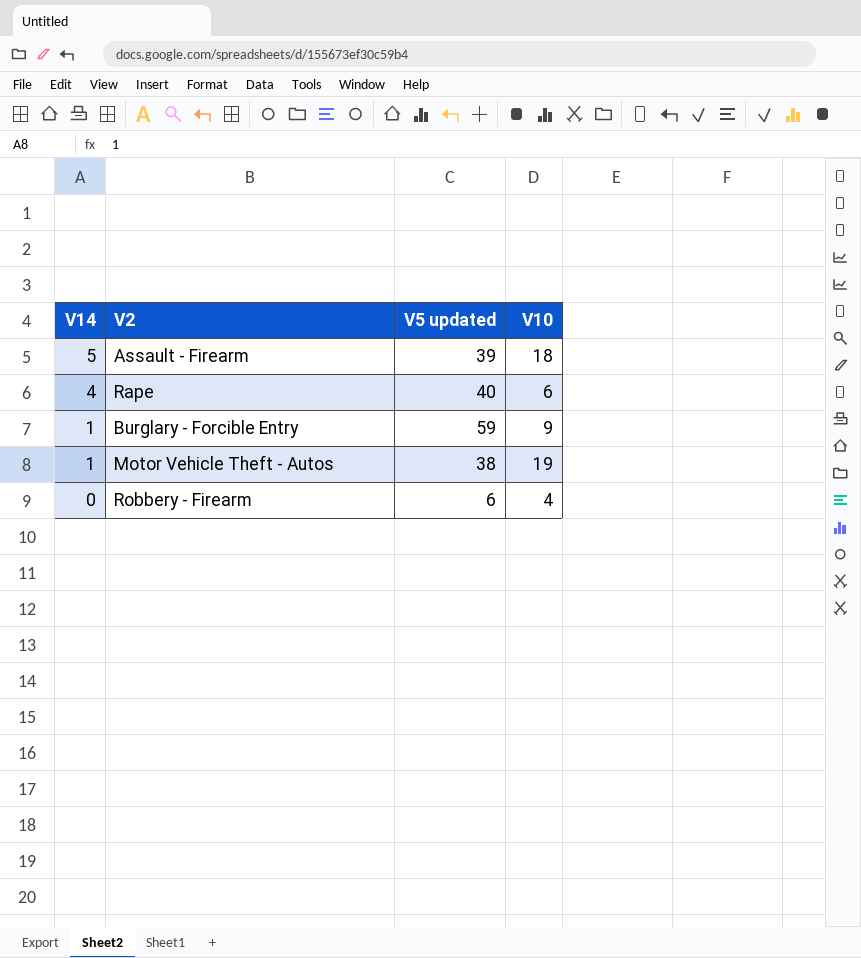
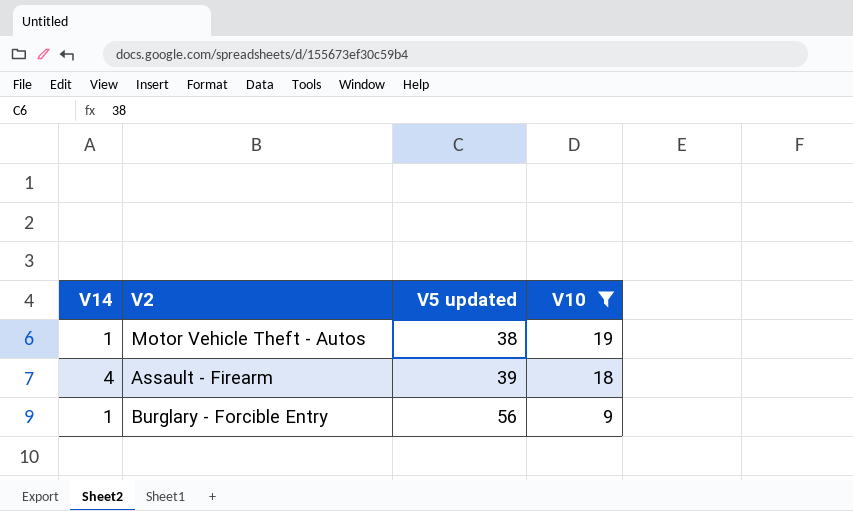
filter: none -> V10 >= 9
row order: V14 descending -> V5 updated ascending
Assault - Firearm | V14: 5 -> 4
Burglary - Forcible Entry | V5 updated: 59 -> 56

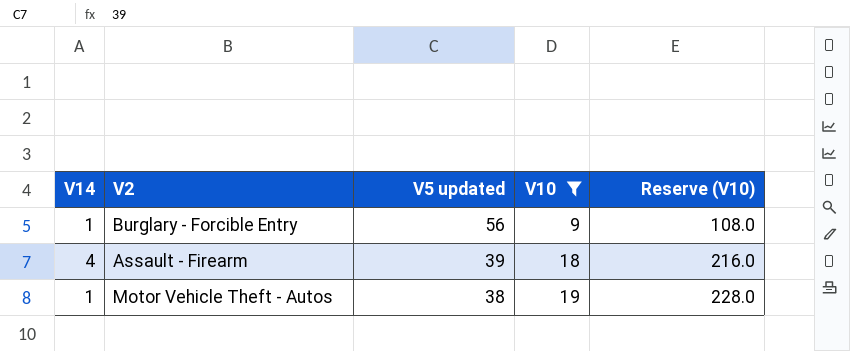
row order: V5 updated ascending -> V5 updated descending
column Reserve (V10) | formula: none -> [V10] * 12

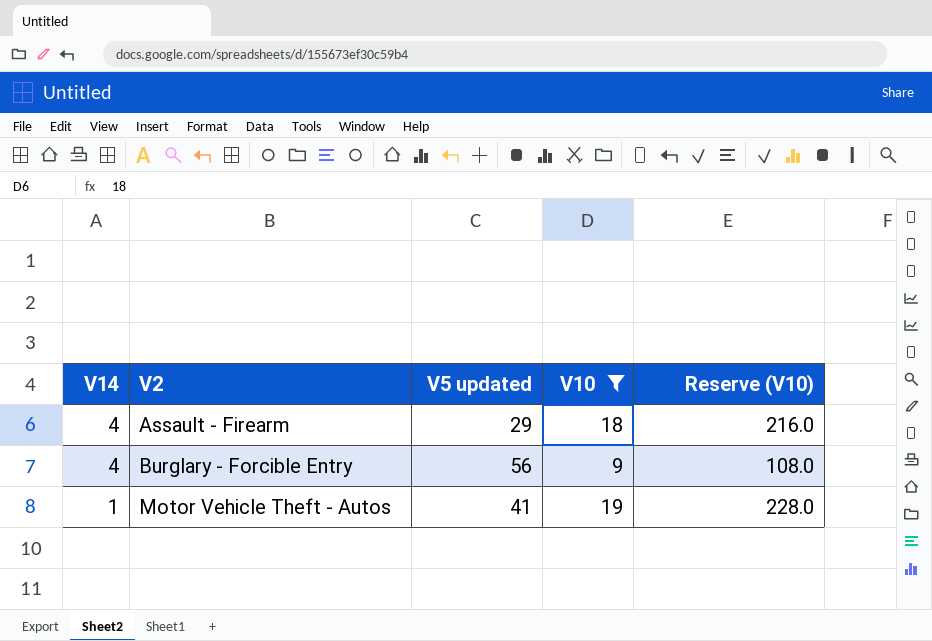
row order: V5 updated descending -> V14 descending
Assault - Firearm | V5 updated: 39 -> 29
Burglary - Forcible Entry | V14: 1 -> 4
Motor Vehicle Theft - Autos | V5 updated: 38 -> 41

